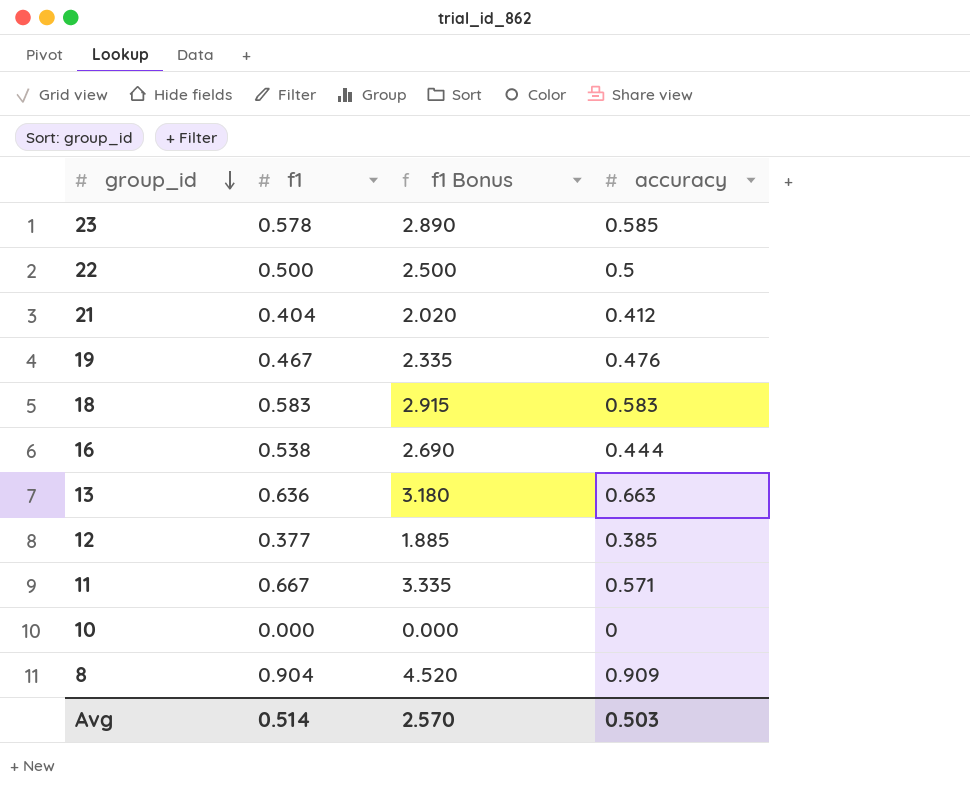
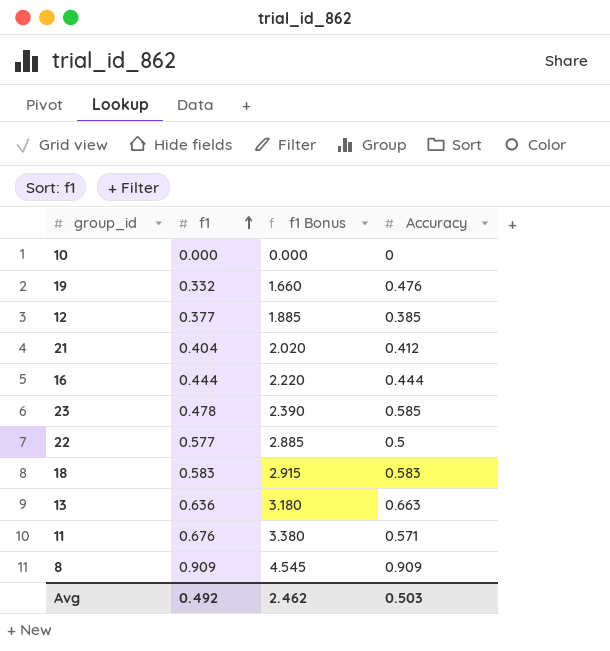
row order: group_id descending -> f1 ascending
column name: accuracy -> Accuracy
19 | f1: 0.467 -> 0.332
19 | f1 Bonus: 2.335 -> 1.660
16 | f1: 0.538 -> 0.444
16 | f1 Bonus: 2.690 -> 2.220
23 | f1: 0.578 -> 0.478
23 | f1 Bonus: 2.890 -> 2.390
22 | f1: 0.500 -> 0.577
22 | f1 Bonus: 2.500 -> 2.885
11 | f1: 0.667 -> 0.676
11 | f1 Bonus: 3.335 -> 3.380
8 | f1: 0.904 -> 0.909
8 | f1 Bonus: 4.520 -> 4.545
Avg | f1: 0.514 -> 0.492
Avg | f1 Bonus: 2.570 -> 2.462

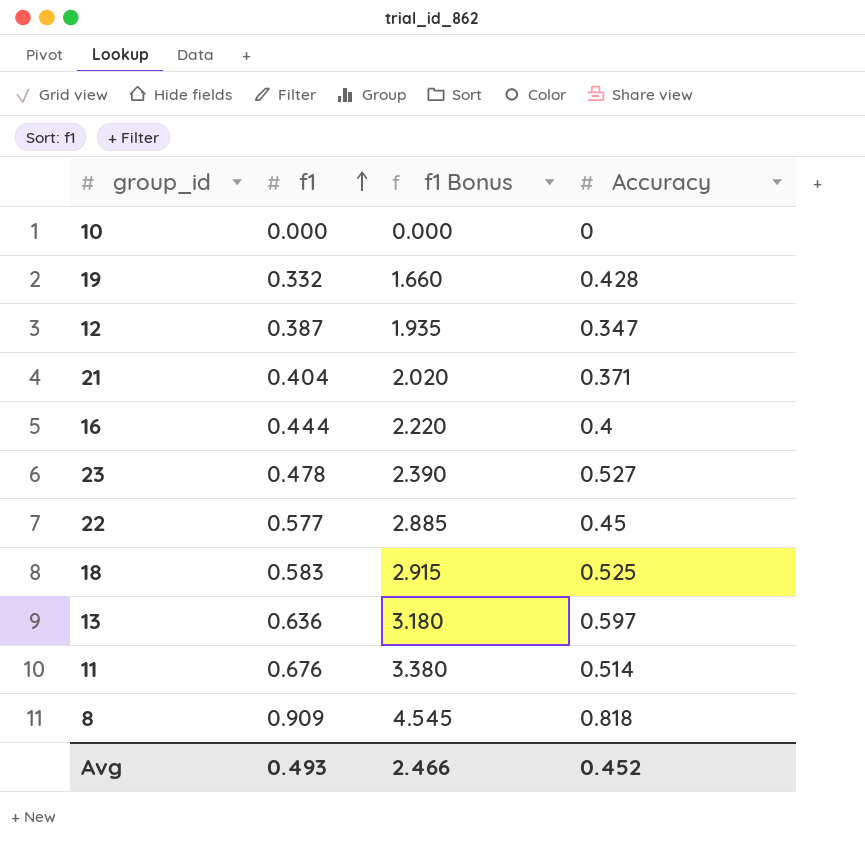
19 | Accuracy: 0.476 -> 0.428
12 | f1: 0.377 -> 0.387
12 | f1 Bonus: 1.885 -> 1.935
12 | Accuracy: 0.385 -> 0.347
21 | Accuracy: 0.412 -> 0.371
16 | Accuracy: 0.444 -> 0.4
23 | Accuracy: 0.585 -> 0.527
22 | Accuracy: 0.5 -> 0.45
18 | Accuracy: 0.583 -> 0.525
13 | Accuracy: 0.663 -> 0.597
11 | Accuracy: 0.571 -> 0.514
8 | Accuracy: 0.909 -> 0.818
Avg | f1: 0.492 -> 0.493
Avg | f1 Bonus: 2.462 -> 2.466
Avg | Accuracy: 0.503 -> 0.452

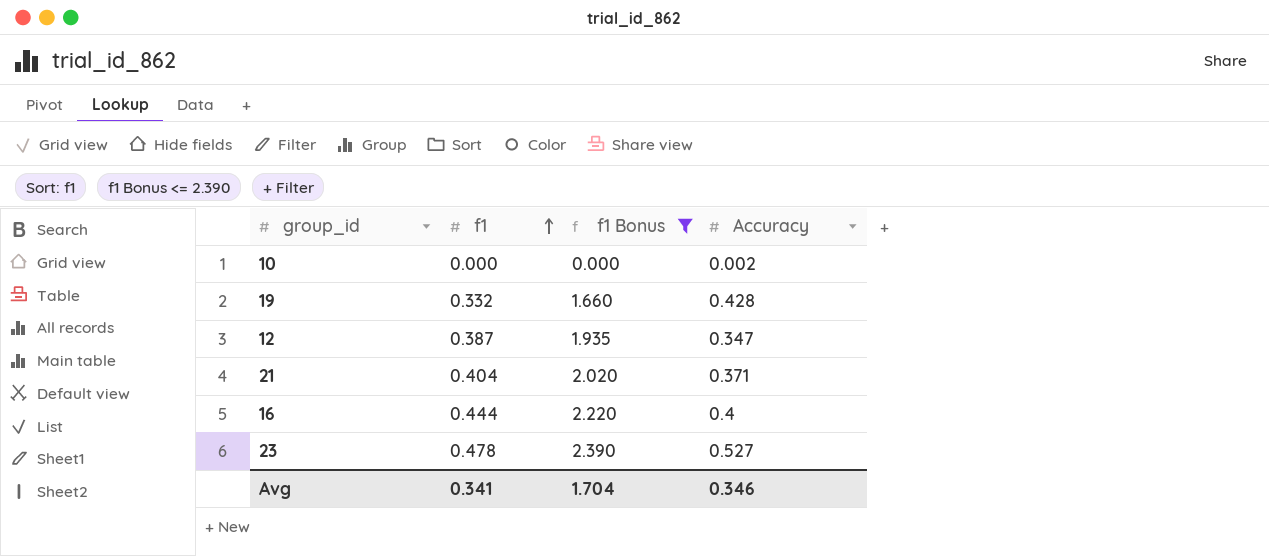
filter: none -> f1 Bonus <= 2.390
10 | Accuracy: 0 -> 0.002
Avg | f1: 0.493 -> 0.341
Avg | f1 Bonus: 2.466 -> 1.704
Avg | Accuracy: 0.452 -> 0.346

